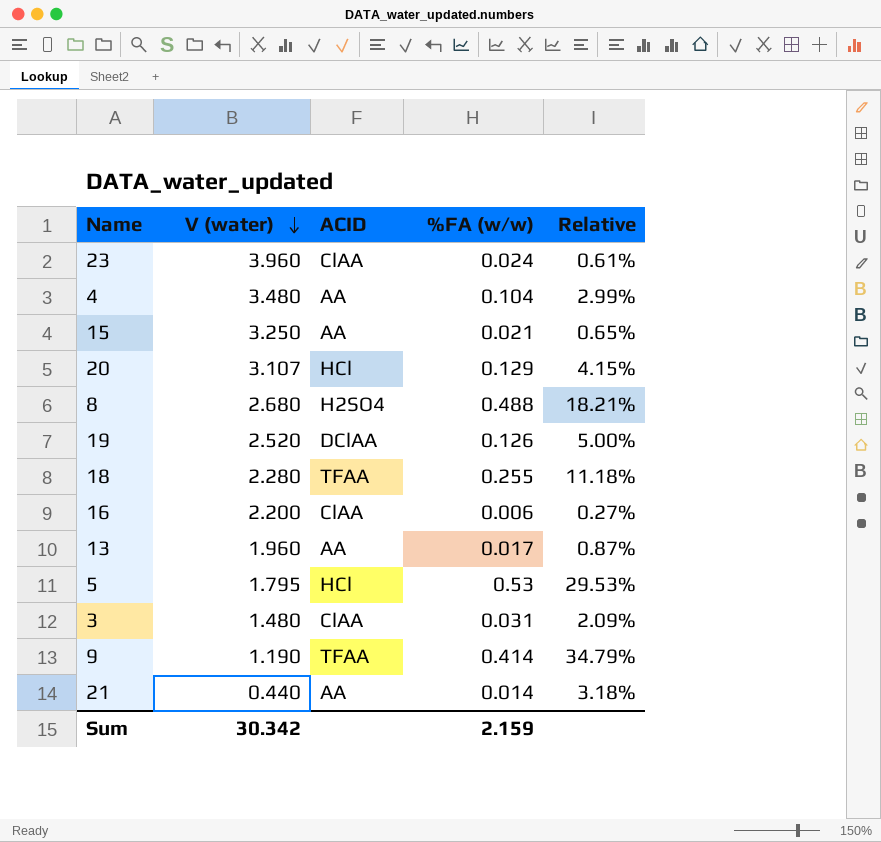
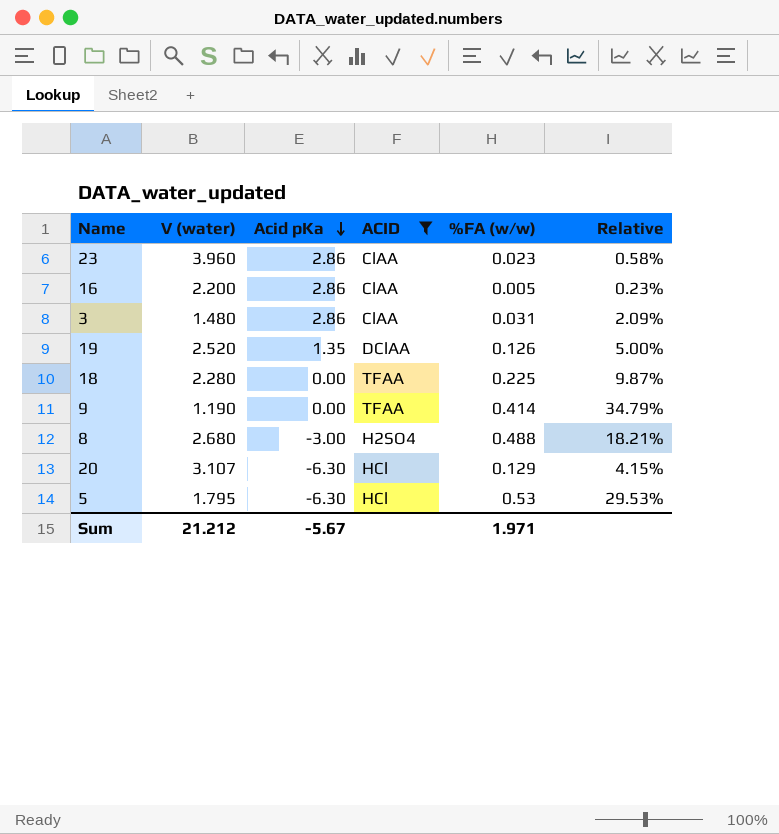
filter: none -> ACID != AA
row order: V (water) descending -> Acid pKa descending
column Acid pKa | position: none -> 3
23 | %FA (w/w): 0.024 -> 0.023
23 | Relative: 0.61% -> 0.58%
16 | %FA (w/w): 0.006 -> 0.005
16 | Relative: 0.27% -> 0.23%
18 | %FA (w/w): 0.255 -> 0.225
18 | Relative: 11.18% -> 9.87%
Sum | V (water): 30.342 -> 21.212
Sum | %FA (w/w): 2.159 -> 1.971

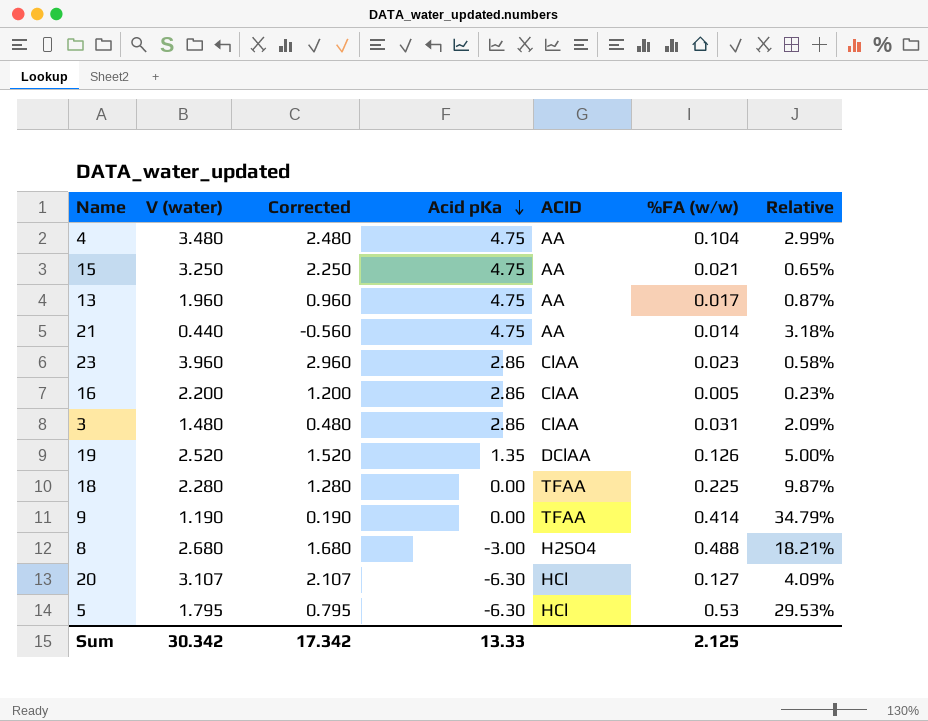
filter: ACID != AA -> none
column Corrected | formula: none -> [V (water)] - 1
20 | %FA (w/w): 0.129 -> 0.127
20 | Relative: 4.15% -> 4.09%
Sum | V (water): 21.212 -> 30.342
Sum | Acid pKa: -5.67 -> 13.33
Sum | %FA (w/w): 1.971 -> 2.125

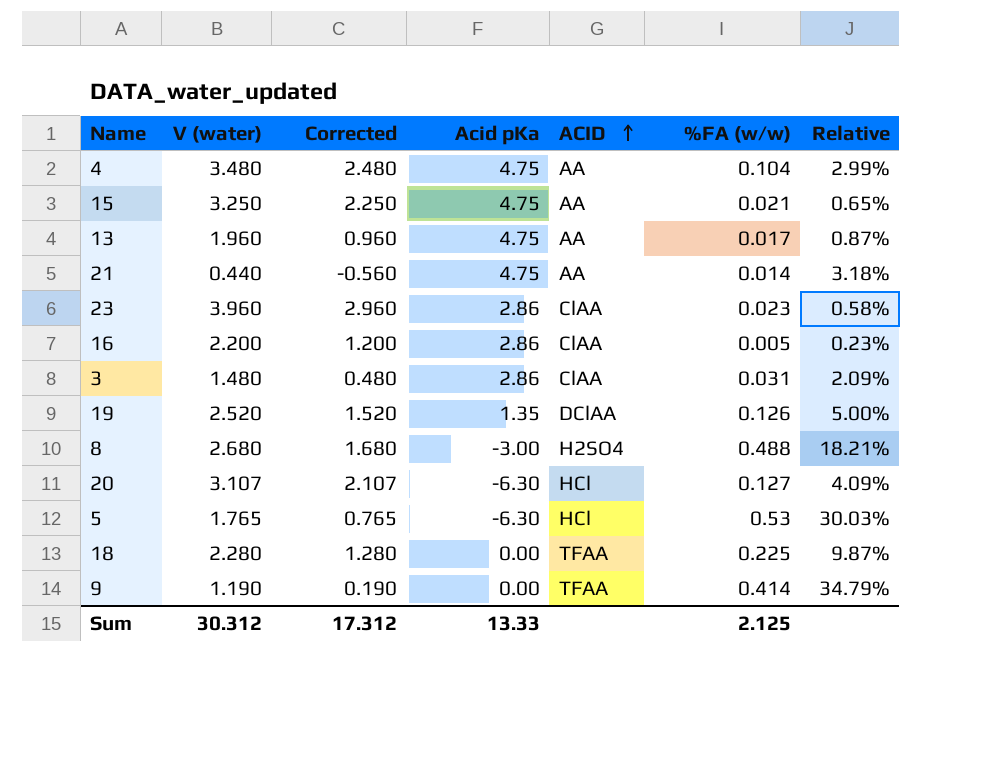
row order: Acid pKa descending -> ACID ascending
5 | V (water): 1.795 -> 1.765
5 | Corrected: 0.795 -> 0.765
5 | Relative: 29.53% -> 30.03%
Sum | V (water): 30.342 -> 30.312
Sum | Corrected: 17.342 -> 17.312

